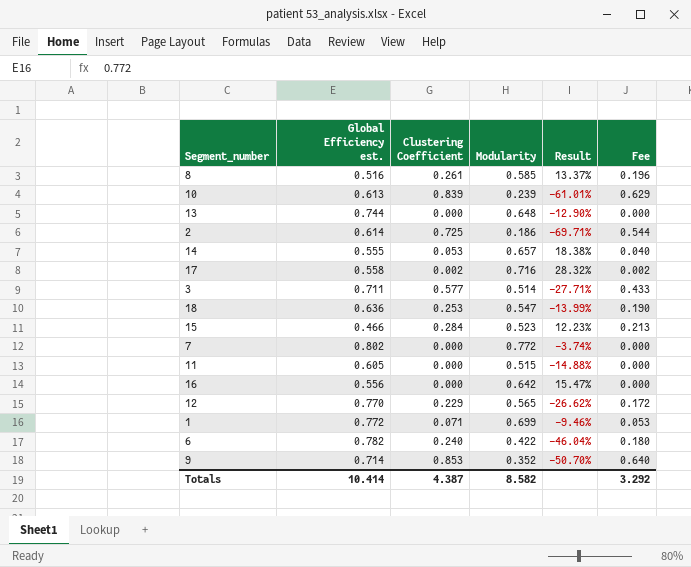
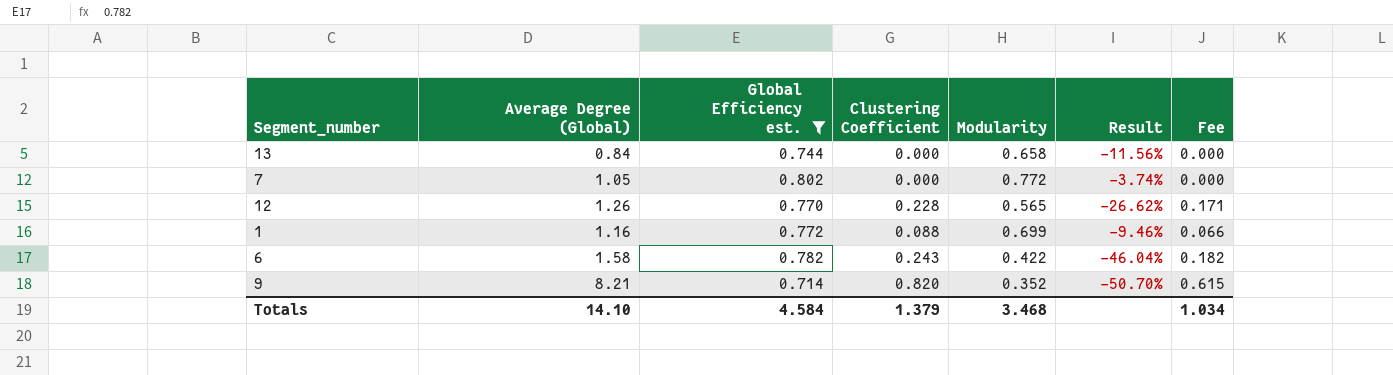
filter: none -> Global Efficiency est. >= 0.714
column Average Degree (Global) | position: none -> 2
13 | Modularity: 0.648 -> 0.658
13 | Result: -12.90% -> -11.56%
12 | Clustering Coefficient: 0.229 -> 0.228
12 | Fee: 0.172 -> 0.171
1 | Clustering Coefficient: 0.071 -> 0.088
1 | Fee: 0.053 -> 0.066
6 | Clustering Coefficient: 0.240 -> 0.243
6 | Fee: 0.180 -> 0.182
9 | Clustering Coefficient: 0.853 -> 0.820
9 | Fee: 0.640 -> 0.615
Totals | Global Efficiency est.: 10.414 -> 4.584
Totals | Clustering Coefficient: 4.387 -> 1.379
Totals | Modularity: 8.582 -> 3.468
Totals | Fee: 3.292 -> 1.034

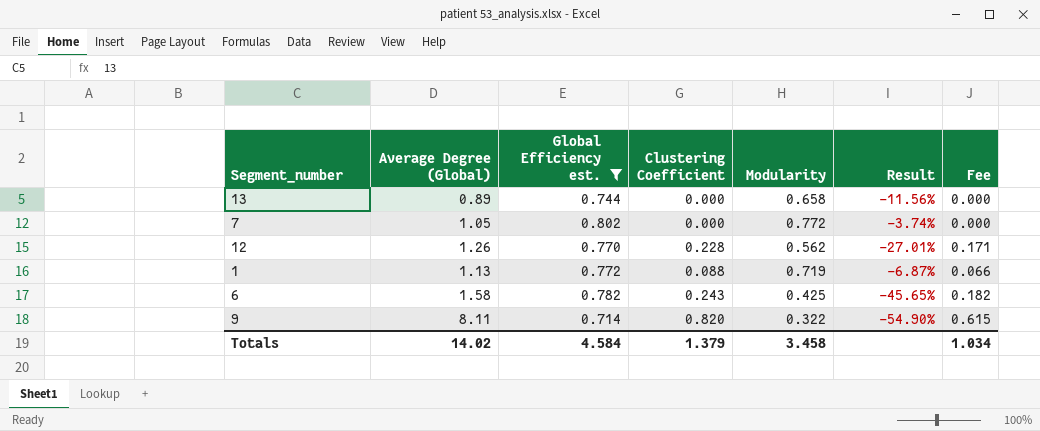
13 | Average Degree (Global): 0.84 -> 0.89
12 | Modularity: 0.565 -> 0.562
12 | Result: -26.62% -> -27.01%
1 | Average Degree (Global): 1.16 -> 1.13
1 | Modularity: 0.699 -> 0.719
1 | Result: -9.46% -> -6.87%
6 | Modularity: 0.422 -> 0.425
6 | Result: -46.04% -> -45.65%
9 | Average Degree (Global): 8.21 -> 8.11
9 | Modularity: 0.352 -> 0.322
9 | Result: -50.70% -> -54.90%
Totals | Average Degree (Global): 14.10 -> 14.02
Totals | Modularity: 3.468 -> 3.458

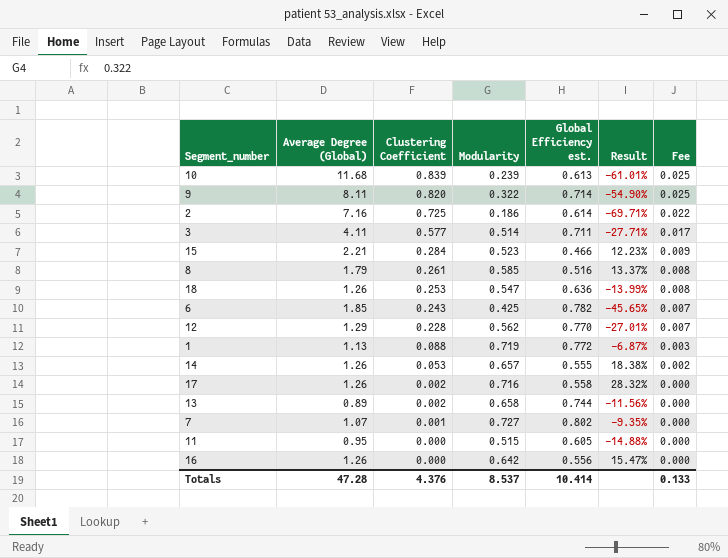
filter: Global Efficiency est. >= 0.714 -> none
row order: none -> Clustering Coefficient descending
column Global Efficiency est. | position: 3 -> 5
column Fee | formula: [Clustering Coefficient] * 0.75 -> [Clustering Coefficient] * 0.03
6 | Average Degree (Global): 1.58 -> 1.85
12 | Average Degree (Global): 1.26 -> 1.29
13 | Clustering Coefficient: 0.000 -> 0.002
7 | Average Degree (Global): 1.05 -> 1.07
7 | Clustering Coefficient: 0.000 -> 0.001
7 | Modularity: 0.772 -> 0.727
7 | Result: -3.74% -> -9.35%
Totals | Average Degree (Global): 14.02 -> 47.28
Totals | Clustering Coefficient: 1.379 -> 4.376
Totals | Modularity: 3.458 -> 8.537
Totals | Global Efficiency est.: 4.584 -> 10.414
Totals | Fee: 1.034 -> 0.133

